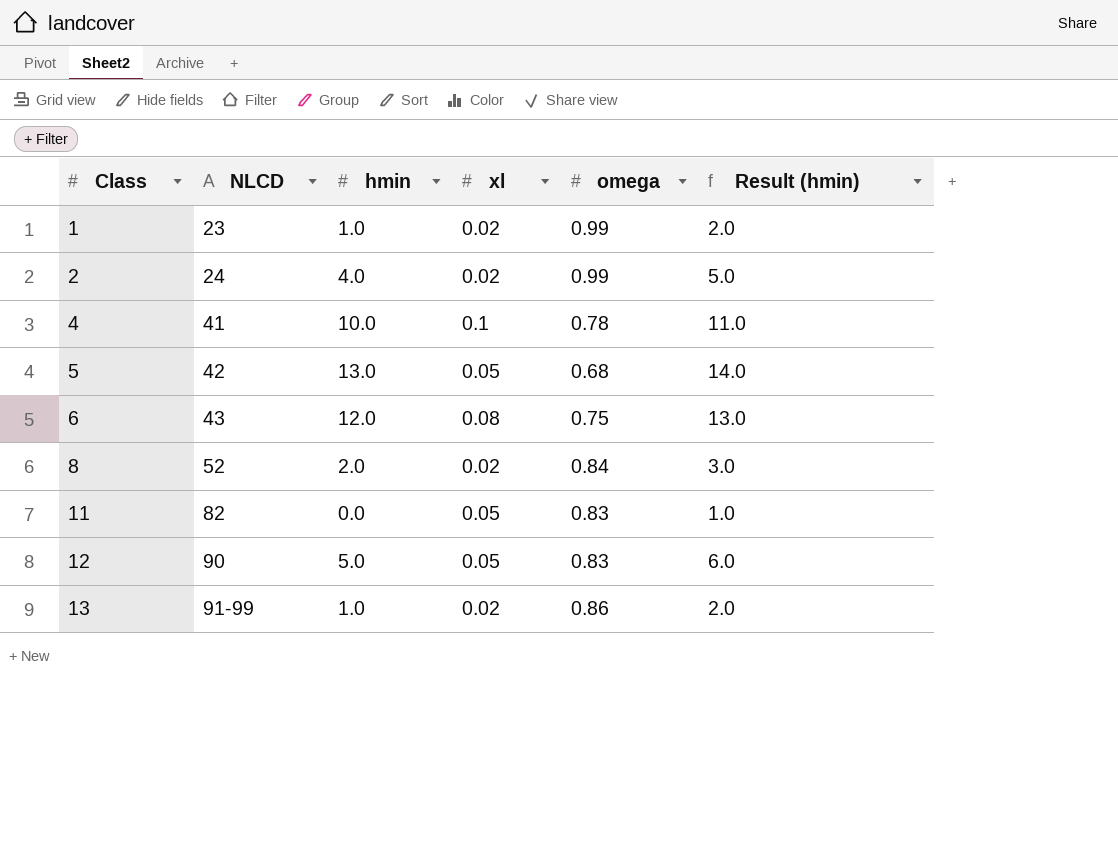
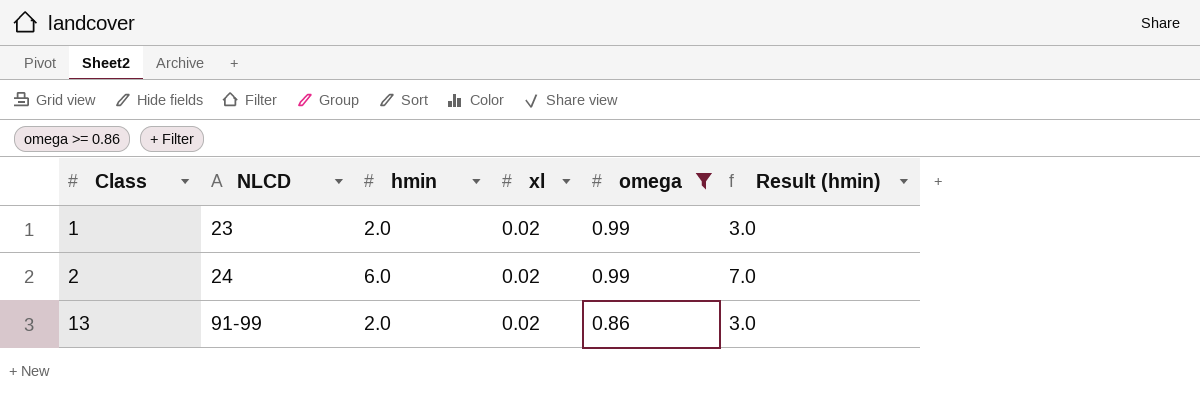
filter: none -> omega >= 0.86
1 | hmin: 1.0 -> 2.0
1 | Result (hmin): 2.0 -> 3.0
2 | hmin: 4.0 -> 6.0
2 | Result (hmin): 5.0 -> 7.0
13 | hmin: 1.0 -> 2.0
13 | Result (hmin): 2.0 -> 3.0

